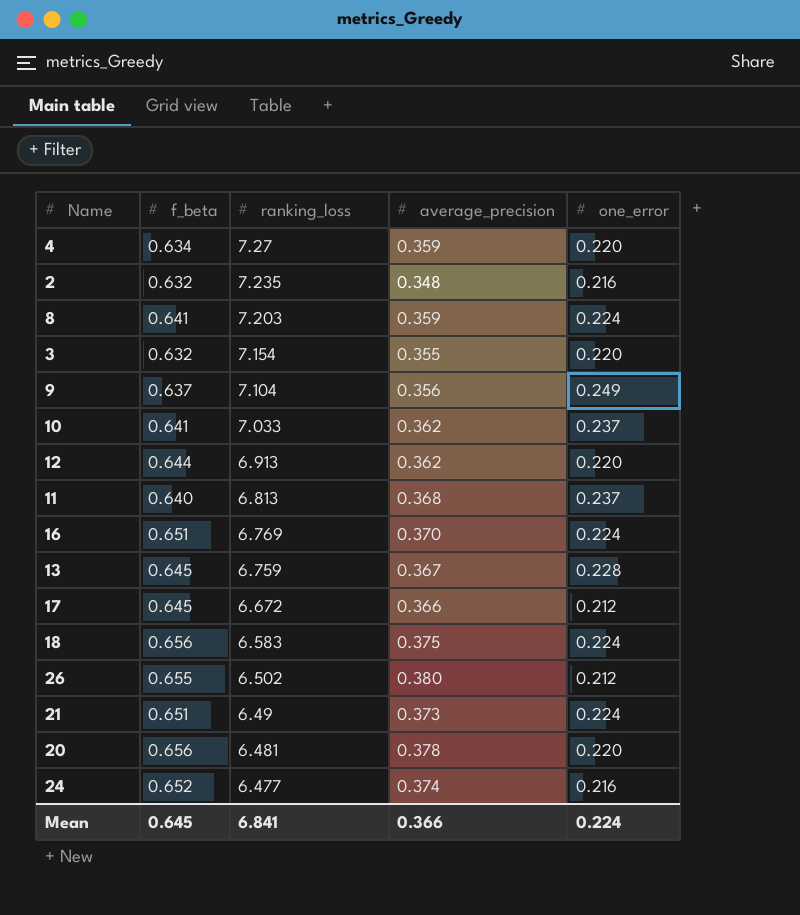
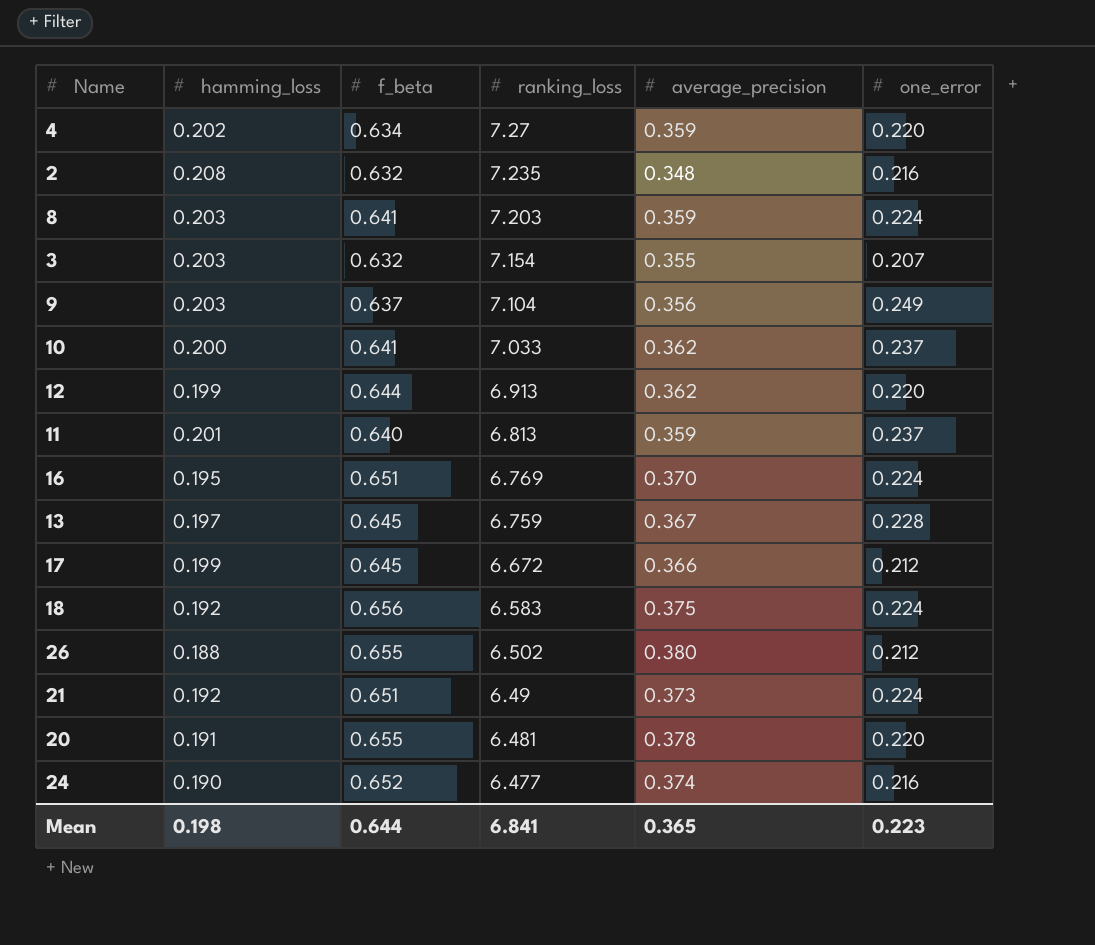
column hamming_loss | position: none -> 2
3 | one_error: 0.220 -> 0.207
11 | average_precision: 0.368 -> 0.359
20 | f_beta: 0.656 -> 0.655
Mean | f_beta: 0.645 -> 0.644
Mean | average_precision: 0.366 -> 0.365
Mean | one_error: 0.224 -> 0.223

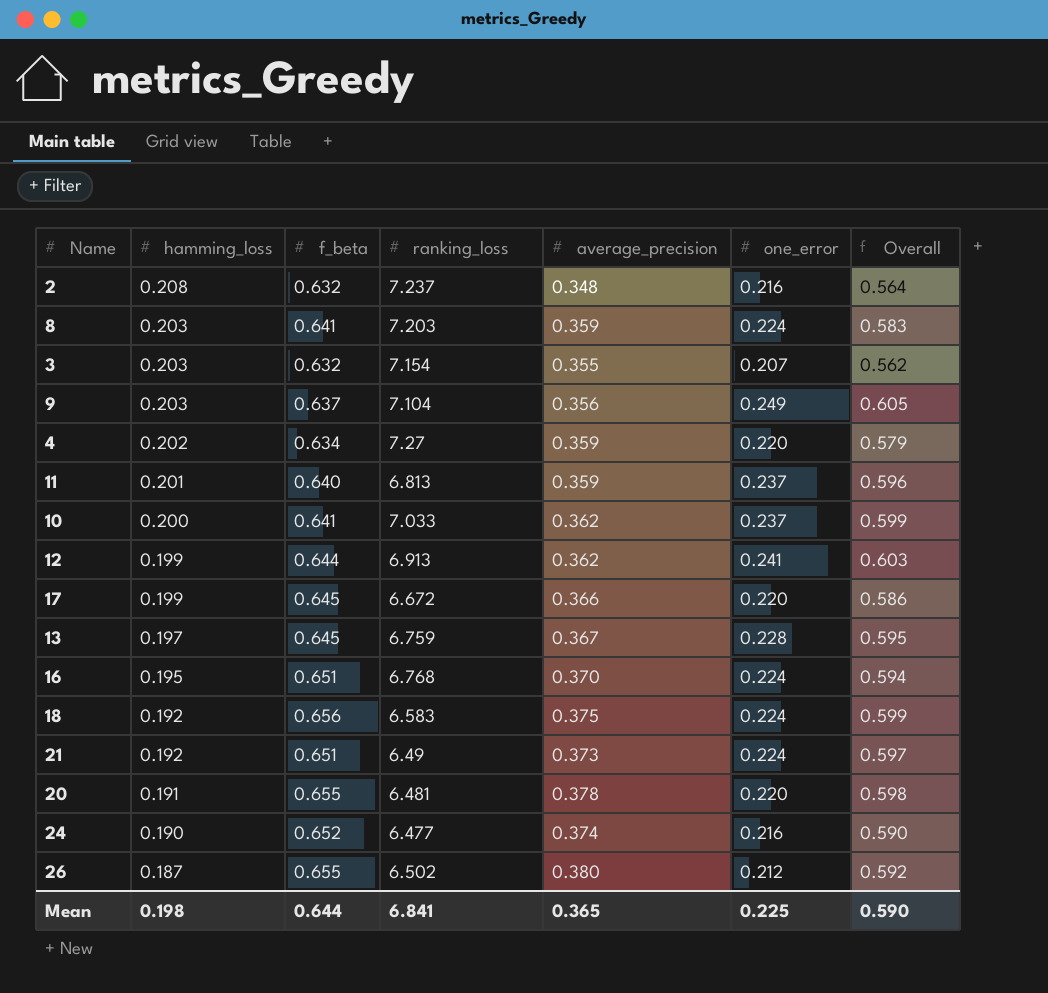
row order: ranking_loss descending -> hamming_loss descending
column Overall | formula: none -> [average_precision] + [one_error]
2 | ranking_loss: 7.235 -> 7.237
12 | one_error: 0.220 -> 0.241
17 | one_error: 0.212 -> 0.220
16 | ranking_loss: 6.769 -> 6.768
26 | hamming_loss: 0.188 -> 0.187
Mean | one_error: 0.223 -> 0.225

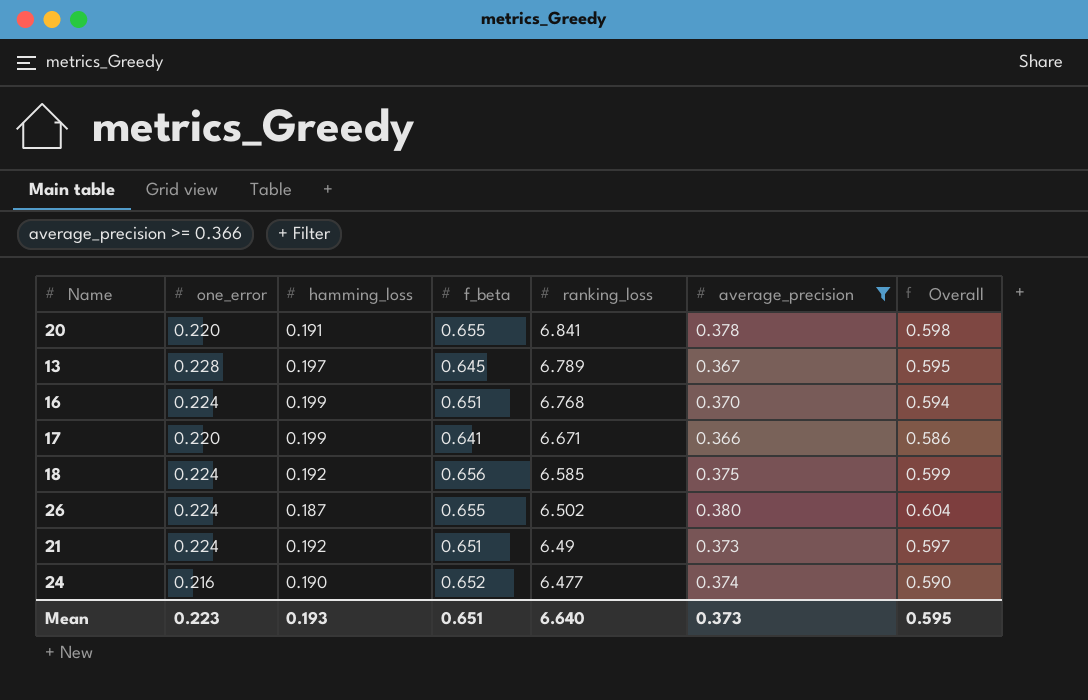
filter: none -> average_precision >= 0.366
row order: hamming_loss descending -> ranking_loss descending
column one_error | position: 6 -> 2
20 | ranking_loss: 6.481 -> 6.841
13 | ranking_loss: 6.759 -> 6.789
16 | hamming_loss: 0.195 -> 0.199
17 | f_beta: 0.645 -> 0.641
17 | ranking_loss: 6.672 -> 6.671
18 | ranking_loss: 6.583 -> 6.585
26 | one_error: 0.212 -> 0.224
26 | Overall: 0.592 -> 0.604
Mean | one_error: 0.225 -> 0.223
Mean | hamming_loss: 0.198 -> 0.193
Mean | f_beta: 0.644 -> 0.651
Mean | ranking_loss: 6.841 -> 6.640
Mean | average_precision: 0.365 -> 0.373
Mean | Overall: 0.590 -> 0.595

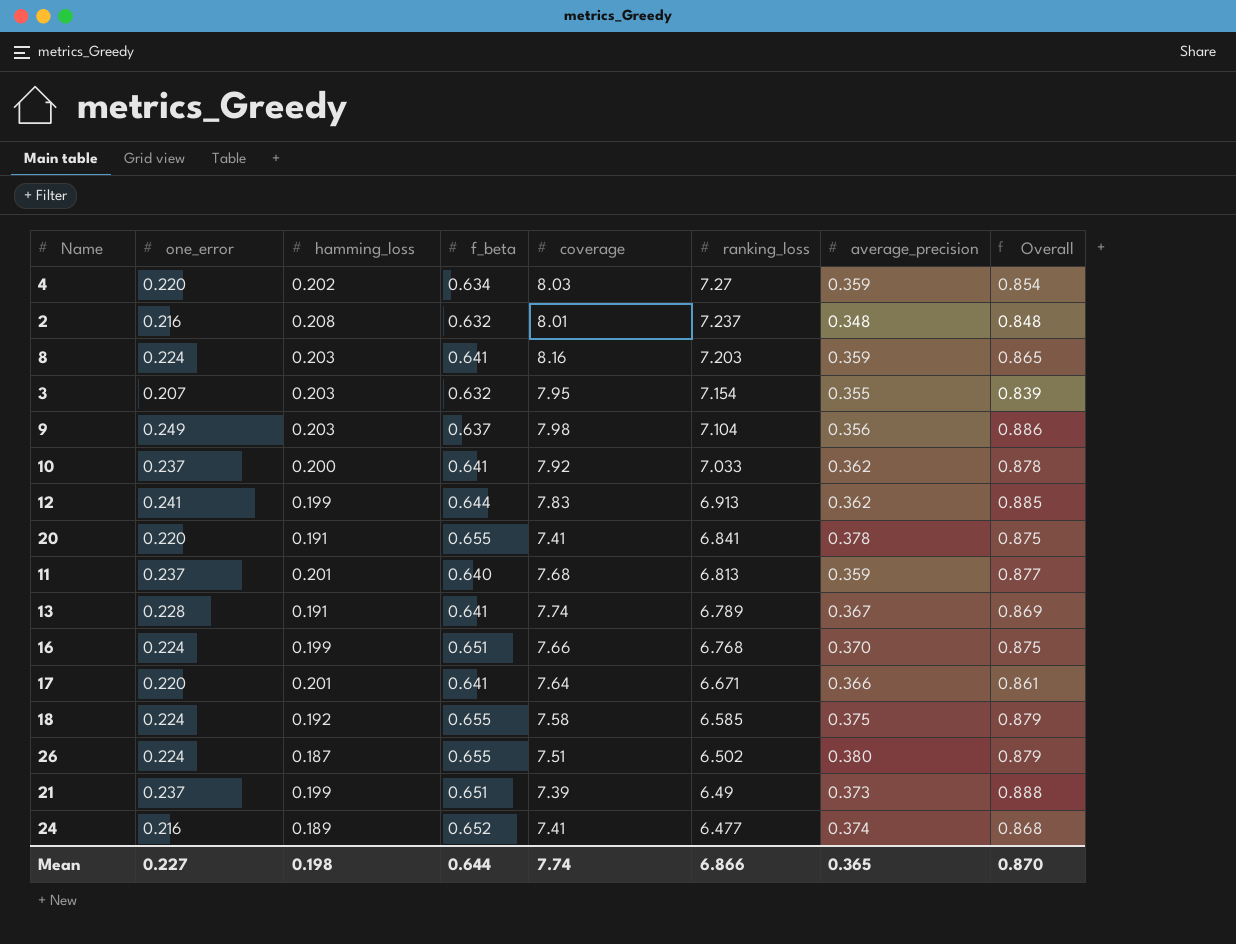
filter: average_precision >= 0.366 -> none
column coverage | position: none -> 5
column Overall | formula: [one_error] + [average_precision] -> [one_error] + [f_beta]
13 | hamming_loss: 0.197 -> 0.191
13 | f_beta: 0.645 -> 0.641
17 | hamming_loss: 0.199 -> 0.201
18 | f_beta: 0.656 -> 0.655
21 | one_error: 0.224 -> 0.237
21 | hamming_loss: 0.192 -> 0.199
24 | hamming_loss: 0.190 -> 0.189
Mean | one_error: 0.223 -> 0.227
Mean | hamming_loss: 0.193 -> 0.198
Mean | f_beta: 0.651 -> 0.644
Mean | ranking_loss: 6.640 -> 6.866
Mean | average_precision: 0.373 -> 0.365
Mean | Overall: 0.595 -> 0.870

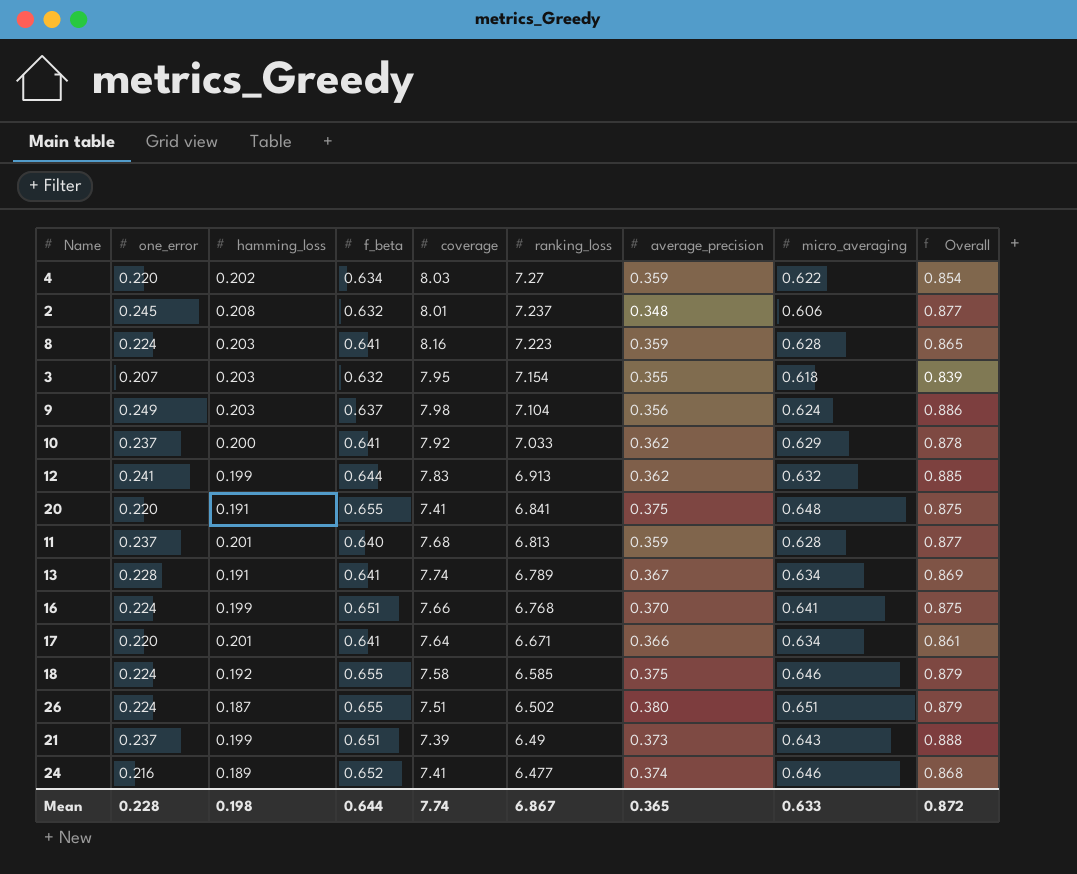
column micro_averaging | position: none -> 8
2 | one_error: 0.216 -> 0.245
2 | Overall: 0.848 -> 0.877
8 | ranking_loss: 7.203 -> 7.223
20 | average_precision: 0.378 -> 0.375
Mean | one_error: 0.227 -> 0.228
Mean | ranking_loss: 6.866 -> 6.867
Mean | Overall: 0.870 -> 0.872

